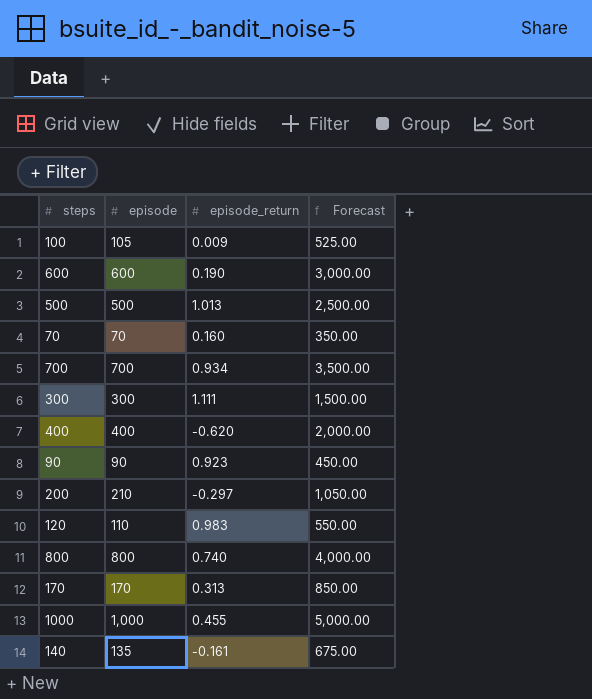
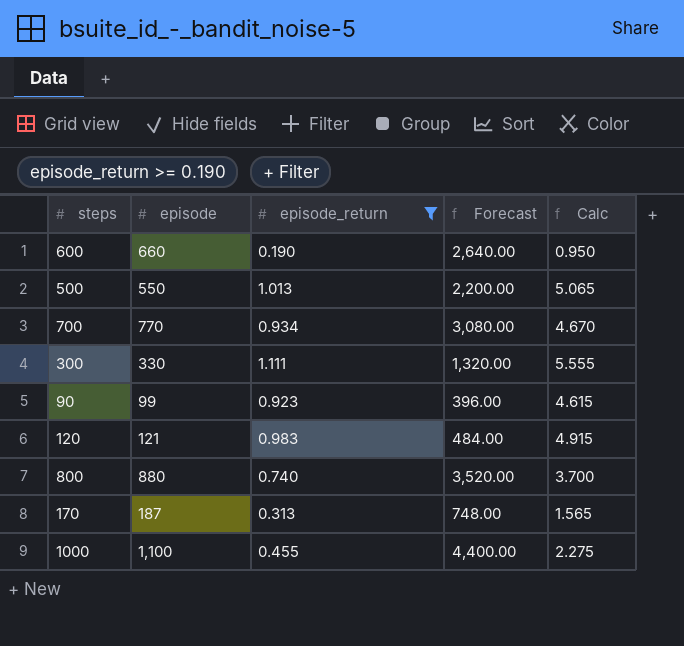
filter: none -> episode_return >= 0.190
column Forecast | formula: [episode] * 5 -> [episode] * 4
column Calc | formula: none -> [episode_return] * 5
600 | episode: 600 -> 660
500 | episode: 500 -> 550
700 | episode: 700 -> 770
300 | episode: 300 -> 330
90 | episode: 90 -> 99
120 | episode: 110 -> 121
800 | episode: 800 -> 880
170 | episode: 170 -> 187
1000 | episode: 1,000 -> 1,100

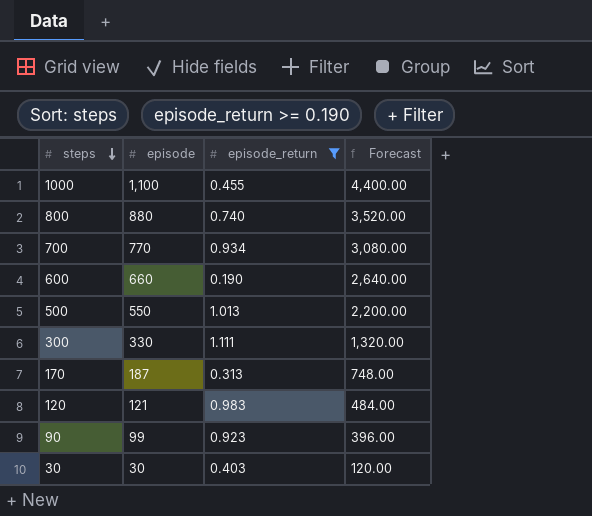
row order: none -> steps descending
column Calc | formula: [episode_return] * 5 -> none
row 30: none -> 30 | 0.403 | 120.00

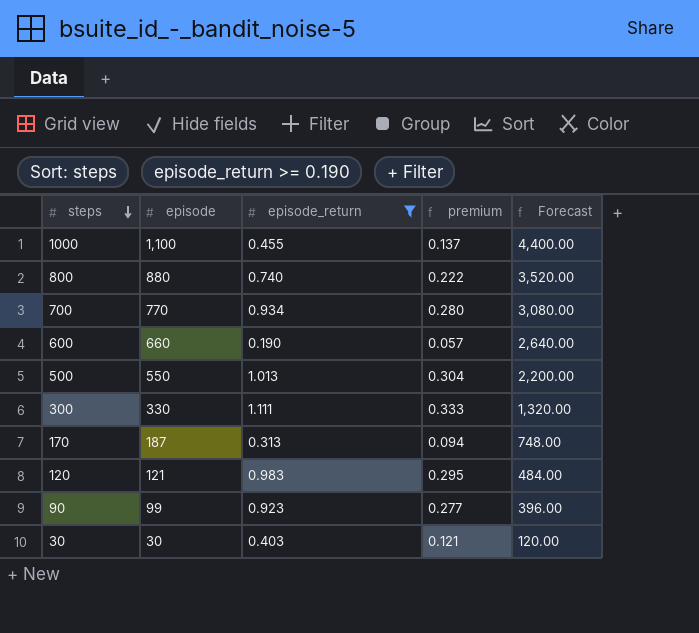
column premium | formula: none -> [episode_return] * 0.3

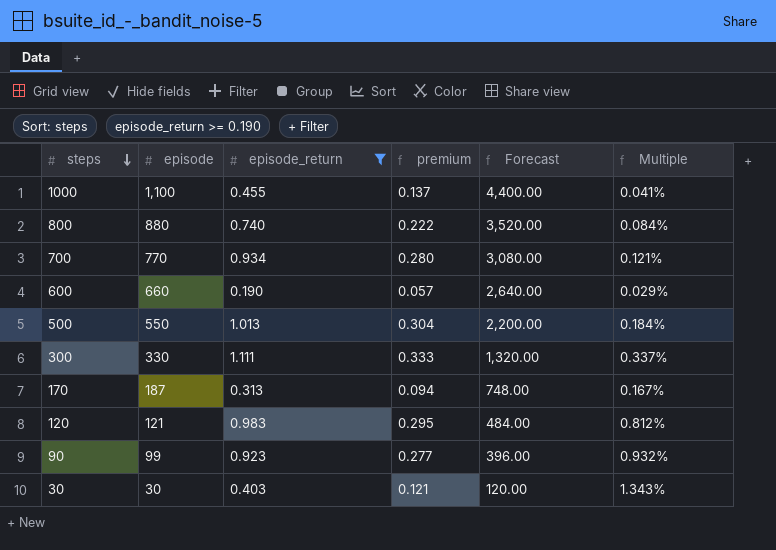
column Multiple | formula: none -> [episode_return] / [episode]

